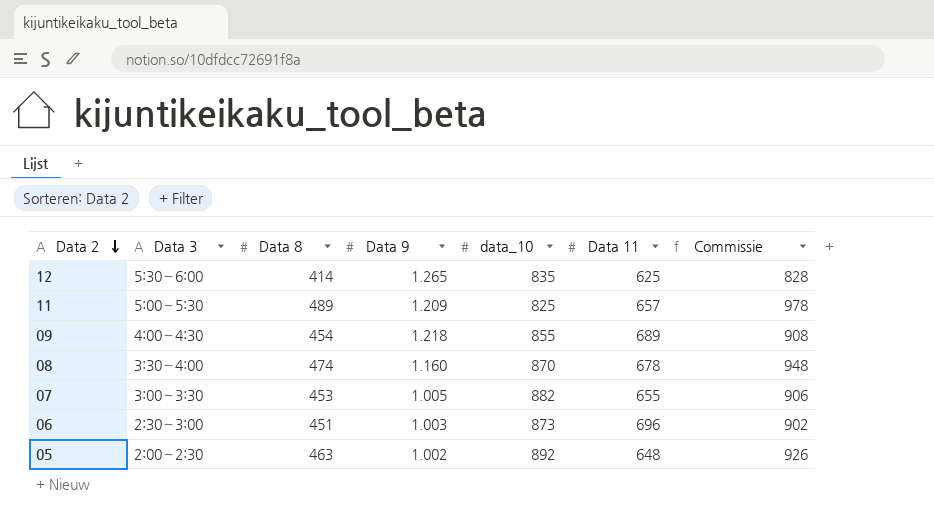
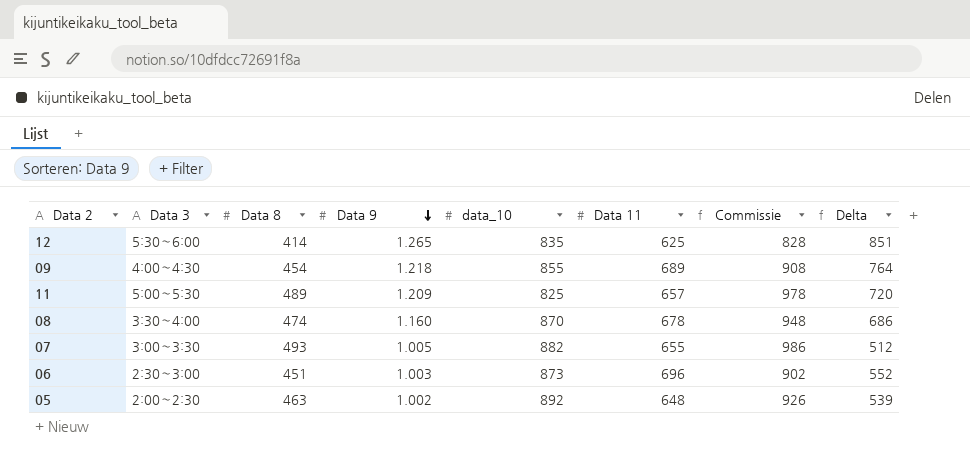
row order: Data 2 descending -> Data 9 descending
column Delta | formula: none -> [Data 9] - [Data 8]
07 | Data 8: 453 -> 493
07 | Commissie: 906 -> 986

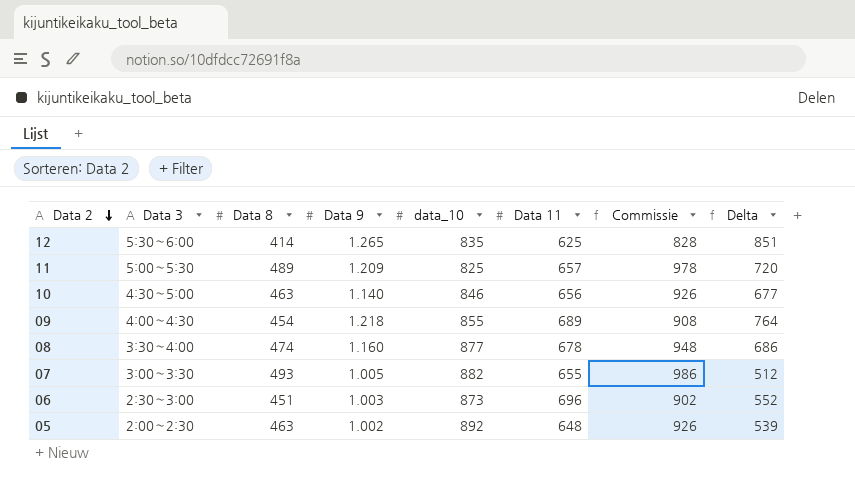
row order: Data 9 descending -> Data 2 descending
row 10: none -> 4:30～5:00 | 463 | 1.140 | 846 | 656 | 926 | 677
08 | data_10: 870 -> 877

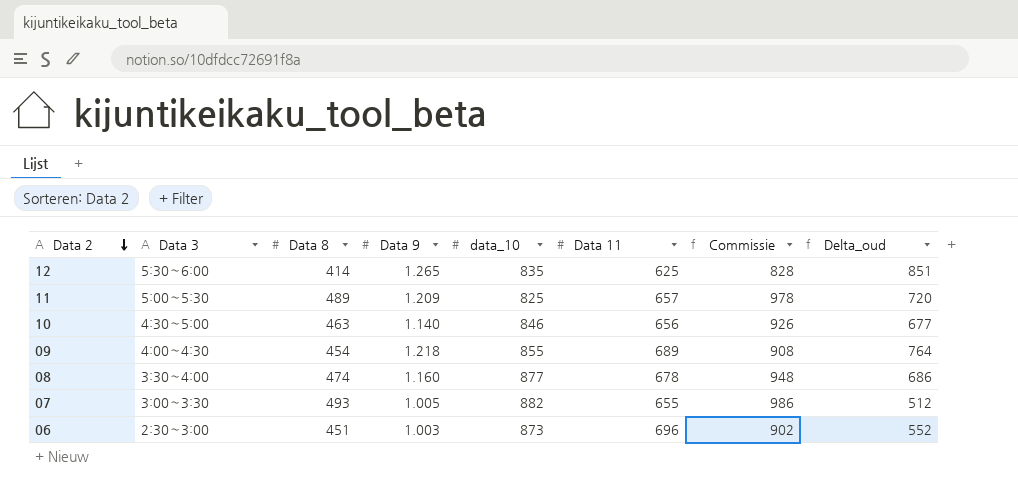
column name: Delta -> Delta_oud
row 05: 2:00～2:30 | 463 | 1.002 | 892 | 648 | 926 | 539 -> none

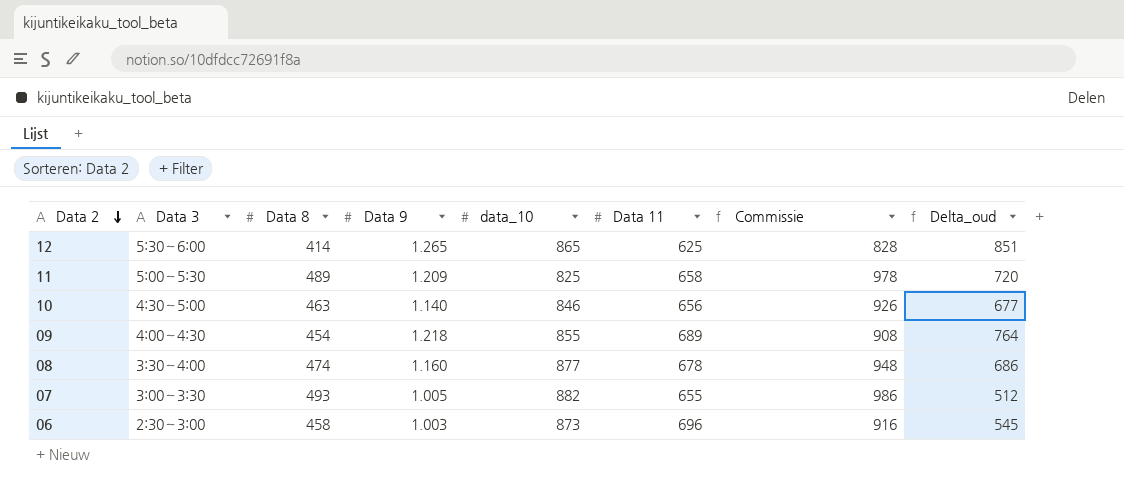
12 | data_10: 835 -> 865
11 | Data 11: 657 -> 658
06 | Data 8: 451 -> 458
06 | Commissie: 902 -> 916
06 | Delta_oud: 552 -> 545

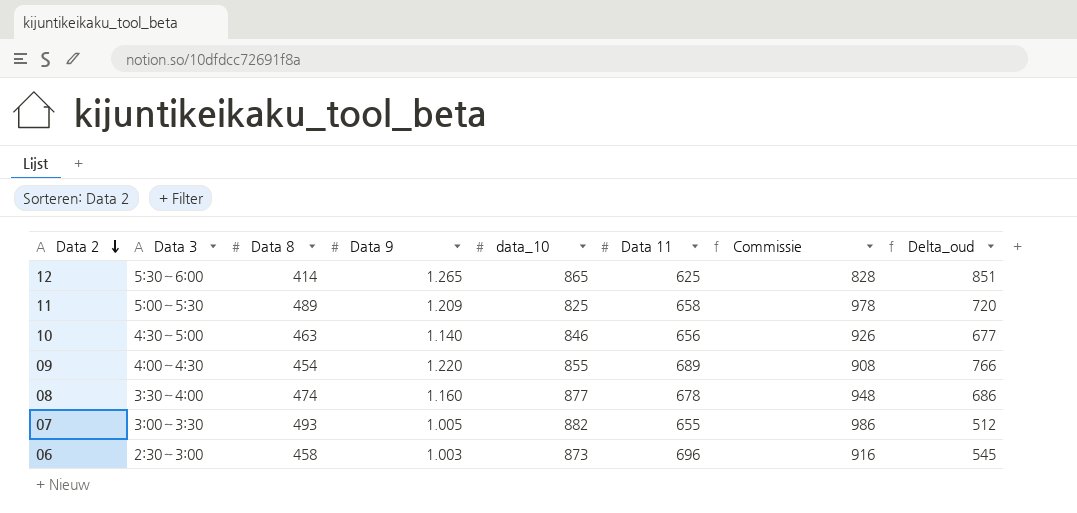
09 | Data 9: 1.218 -> 1.220
09 | Delta_oud: 764 -> 766

